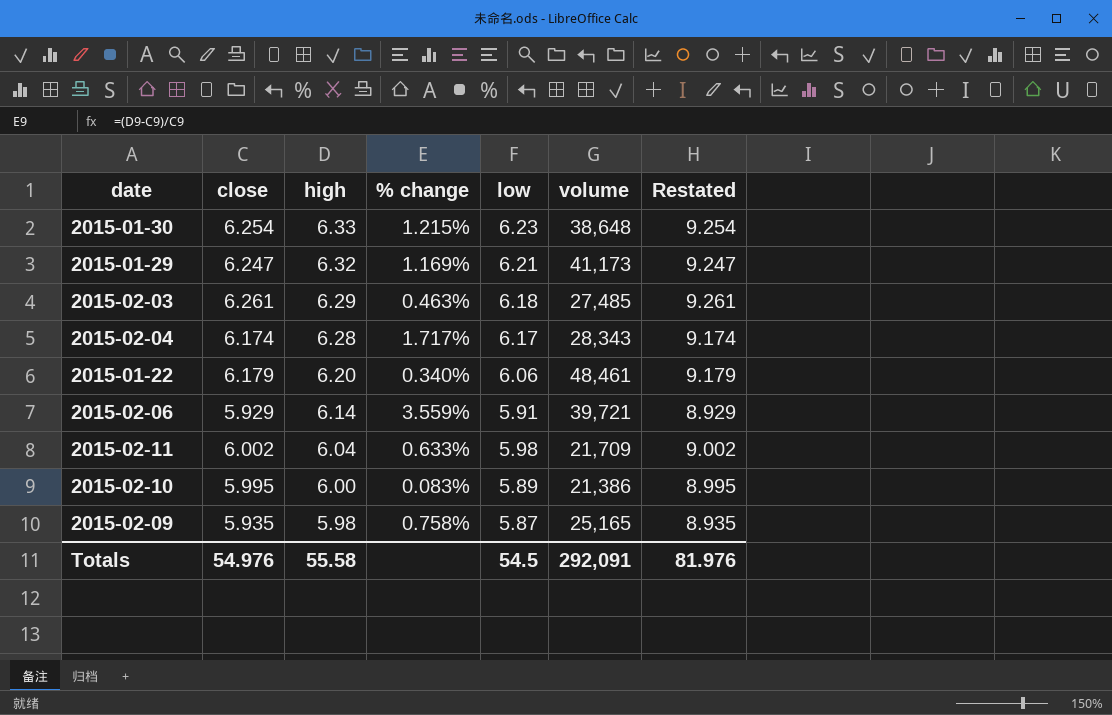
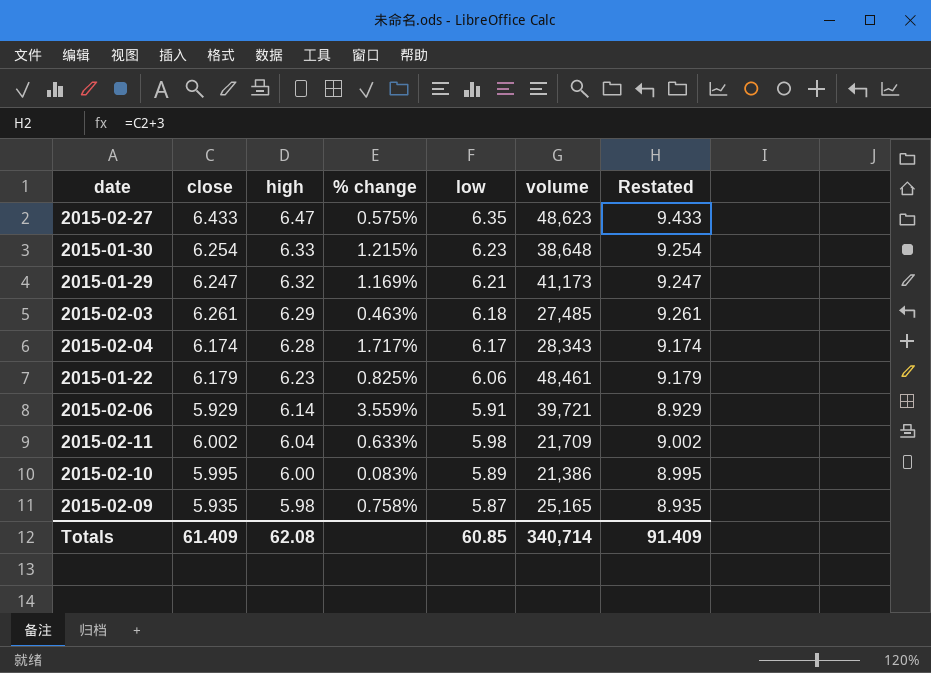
row 2015-02-27: none -> 6.433 | 6.47 | 0.575% | 6.35 | 48,623 | 9.433
2015-01-22 | high: 6.20 -> 6.23
2015-01-22 | % change: 0.340% -> 0.825%
Totals | close: 54.976 -> 61.409
Totals | high: 55.58 -> 62.08
Totals | low: 54.5 -> 60.85
Totals | volume: 292,091 -> 340,714
Totals | Restated: 81.976 -> 91.409

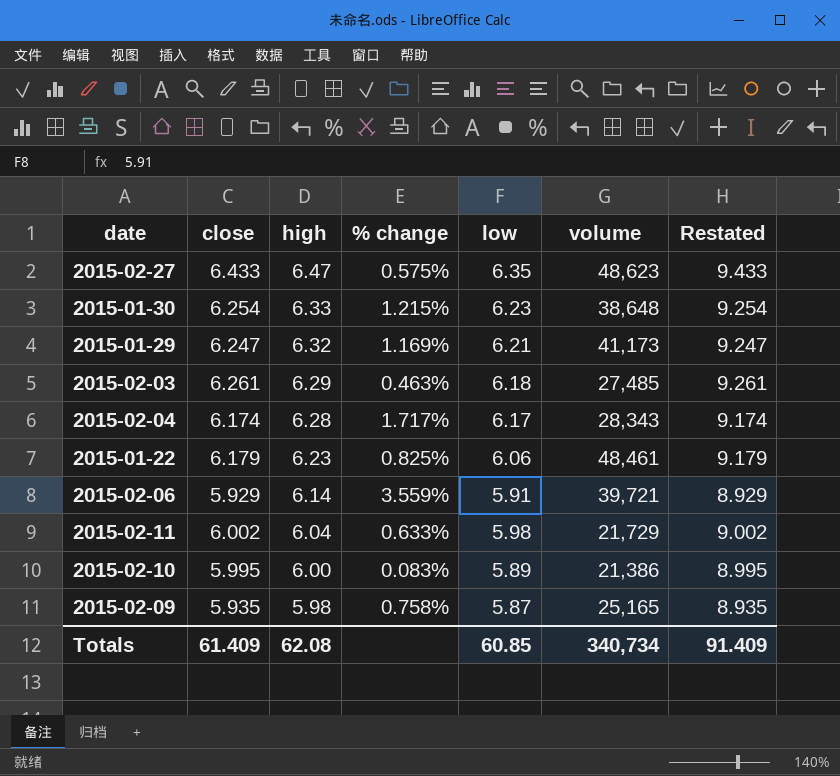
2015-02-11 | volume: 21,709 -> 21,729
Totals | volume: 340,714 -> 340,734

